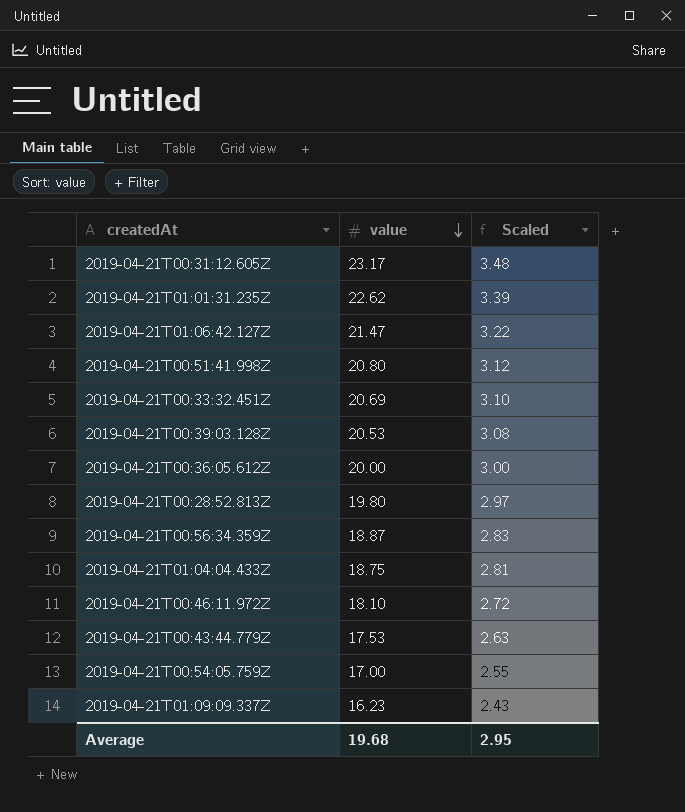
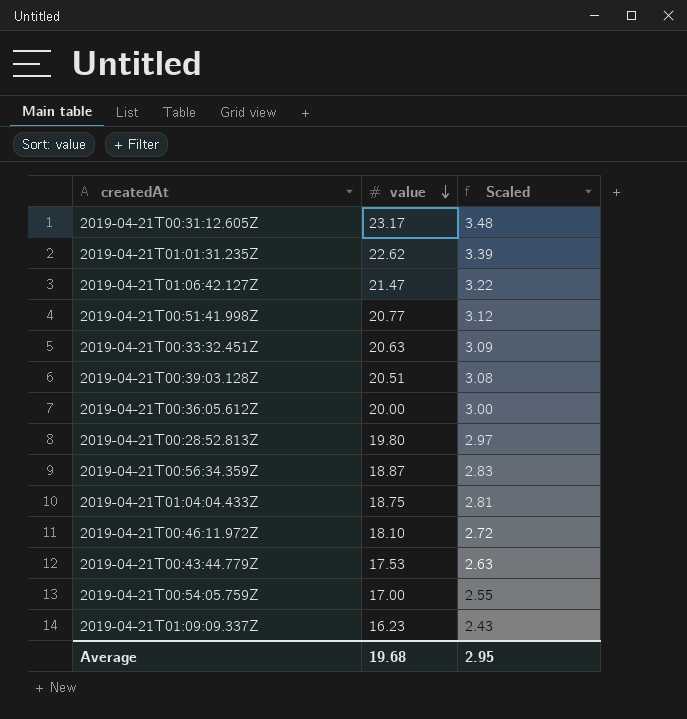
2019-04-21T00:51:41.998Z | value: 20.80 -> 20.77
2019-04-21T00:33:32.451Z | value: 20.69 -> 20.63
2019-04-21T00:33:32.451Z | Scaled: 3.10 -> 3.09
2019-04-21T00:39:03.128Z | value: 20.53 -> 20.51

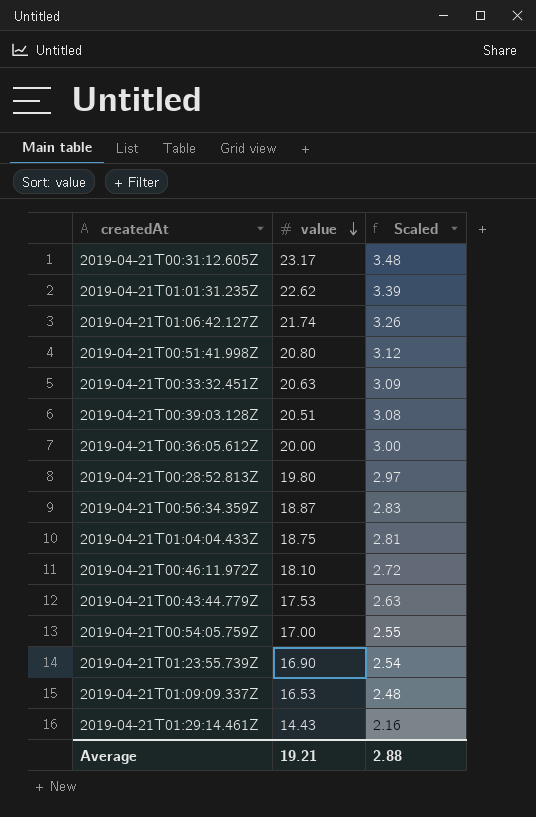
2019-04-21T01:06:42.127Z | value: 21.47 -> 21.74
2019-04-21T01:06:42.127Z | Scaled: 3.22 -> 3.26
2019-04-21T00:51:41.998Z | value: 20.77 -> 20.80
row 2019-04-21T01:23:55.739Z: none -> 16.90 | 2.54
2019-04-21T01:09:09.337Z | value: 16.23 -> 16.53
2019-04-21T01:09:09.337Z | Scaled: 2.43 -> 2.48
row 2019-04-21T01:29:14.461Z: none -> 14.43 | 2.16
Average | value: 19.68 -> 19.21
Average | Scaled: 2.95 -> 2.88

